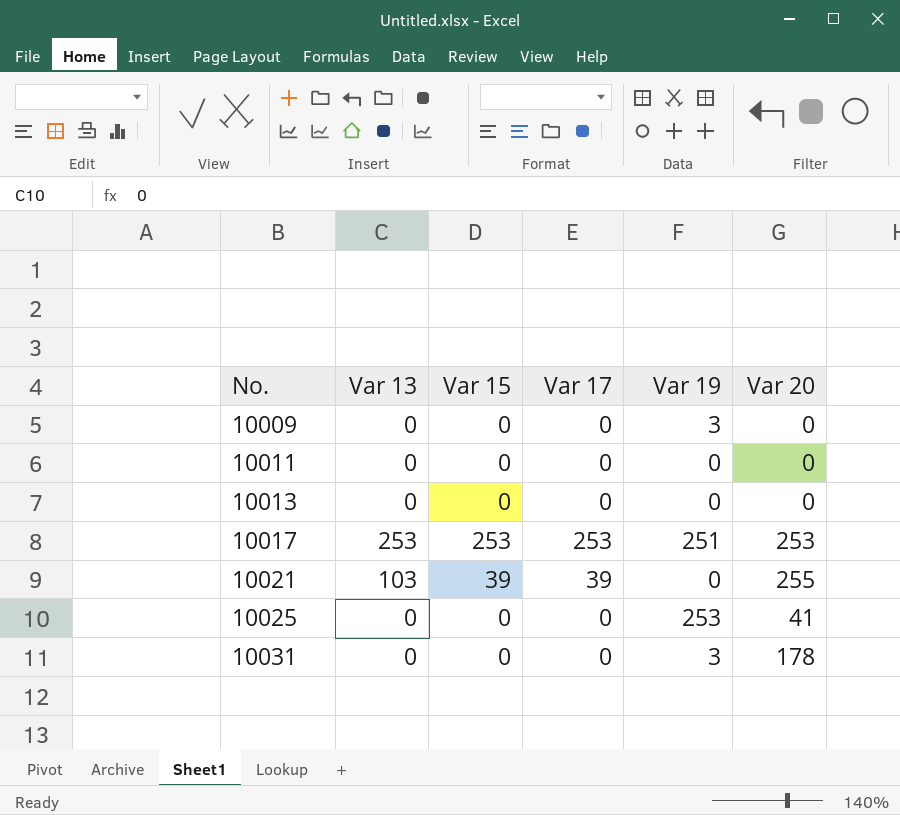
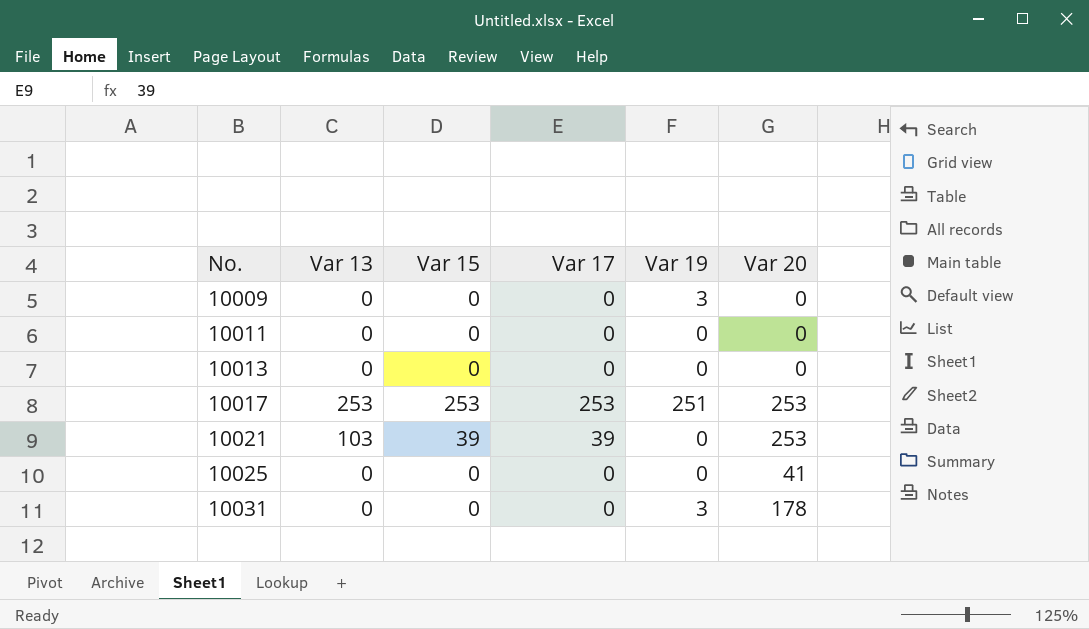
10021 | Var 20: 255 -> 253
10025 | Var 19: 253 -> 0

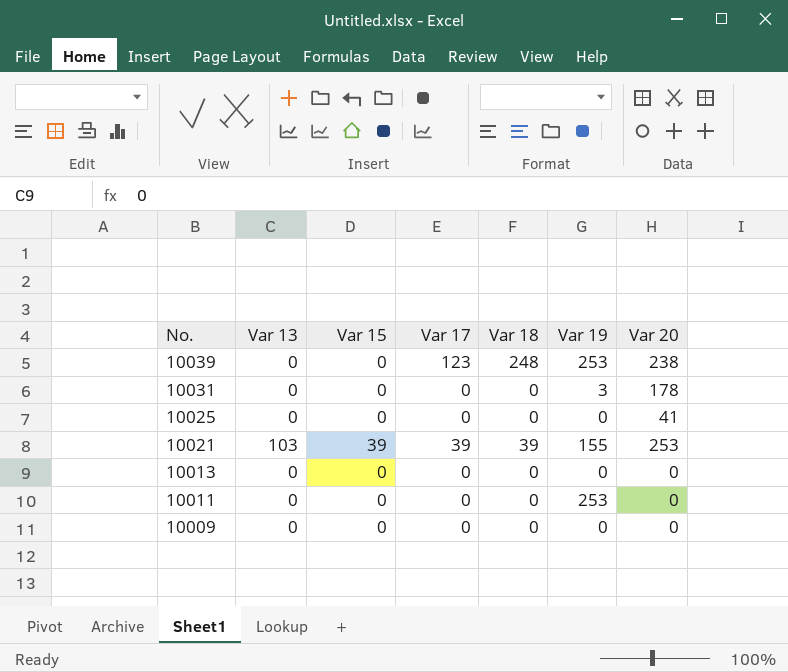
row order: No. ascending -> No. descending
column Var 18 | position: none -> 5
row 10017: 253 | 253 | 253 | 251 | 253 -> none
row 10039: none -> 0 | 0 | 123 | 248 | 253 | 238
10021 | Var 19: 0 -> 155
10011 | Var 19: 0 -> 253
10009 | Var 19: 3 -> 0

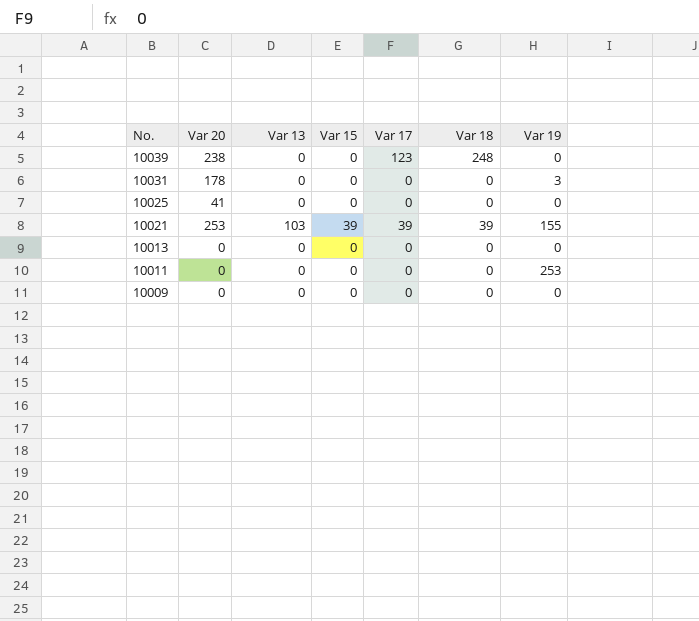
column Var 20 | position: 7 -> 2
10039 | Var 19: 253 -> 0

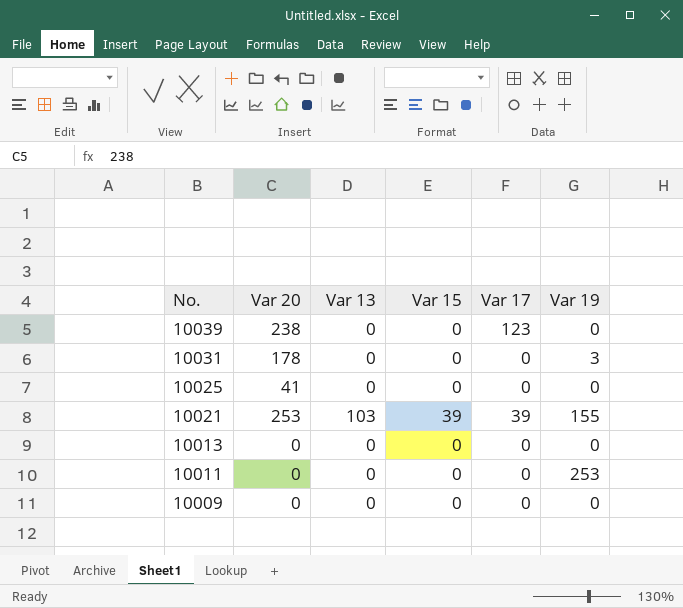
column Var 18 | position: 6 -> none

